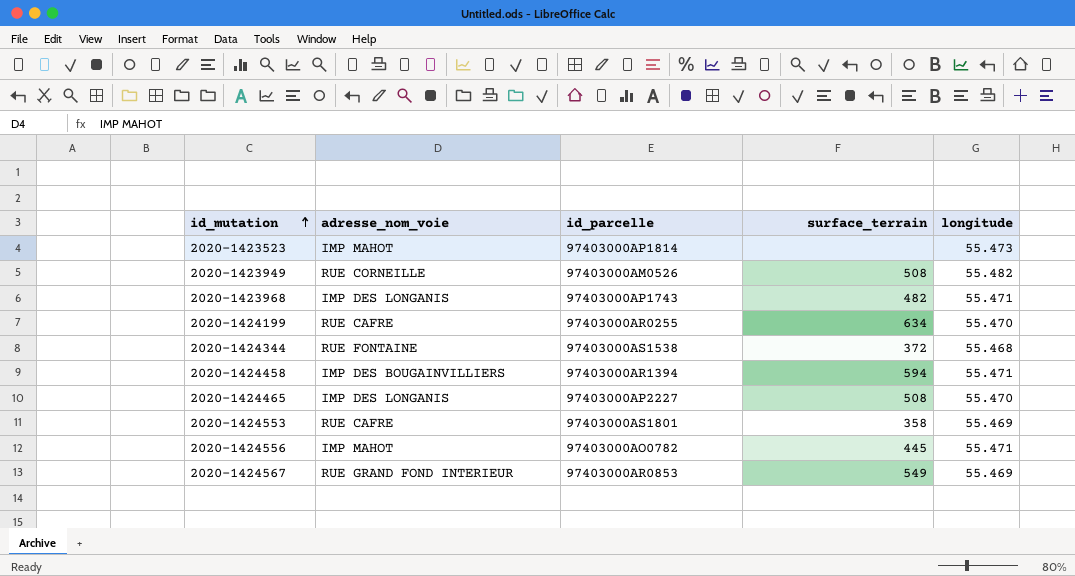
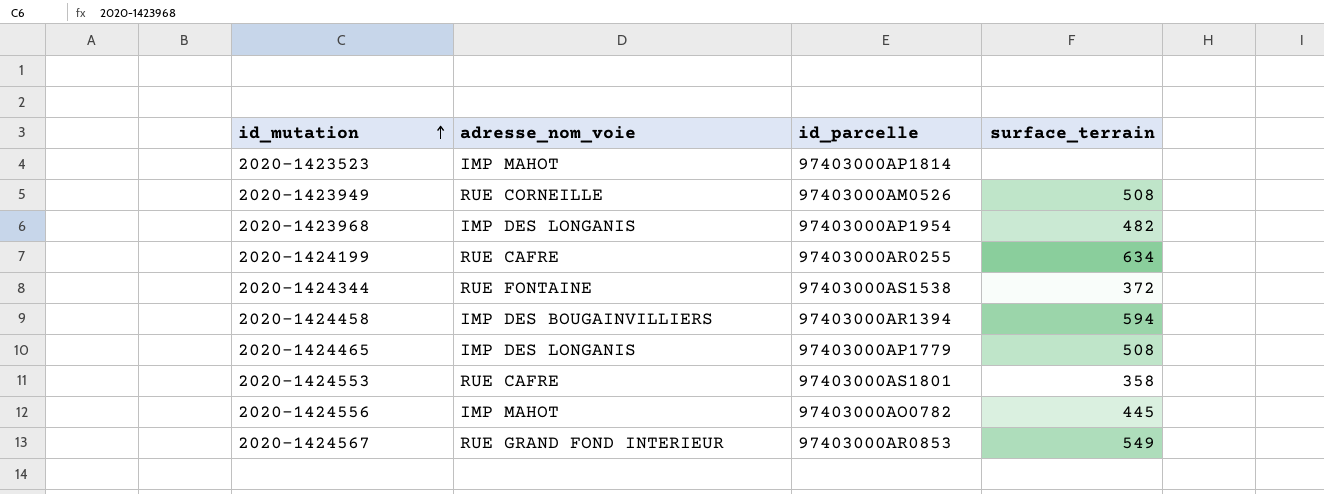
column longitude | position: 5 -> none
2020-1423968 | id_parcelle: 97403000AP1743 -> 97403000AP1954
2020-1424465 | id_parcelle: 97403000AP2227 -> 97403000AP1779

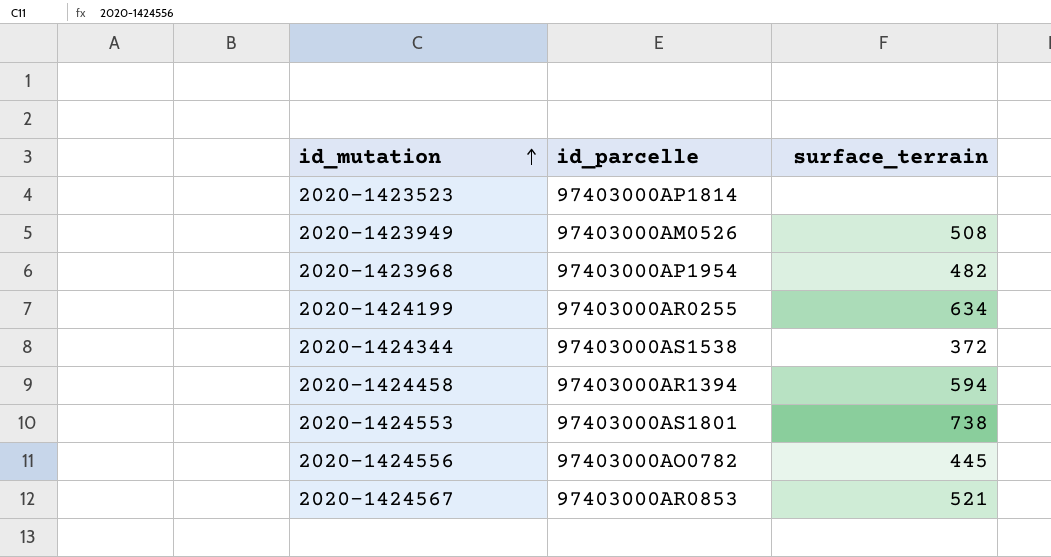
column adresse_nom_voie | position: 2 -> none
row 2020-1424465: IMP DES LONGANIS | 97403000AP1779 | 508 -> none
2020-1424553 | surface_terrain: 358 -> 738
2020-1424567 | surface_terrain: 549 -> 521

